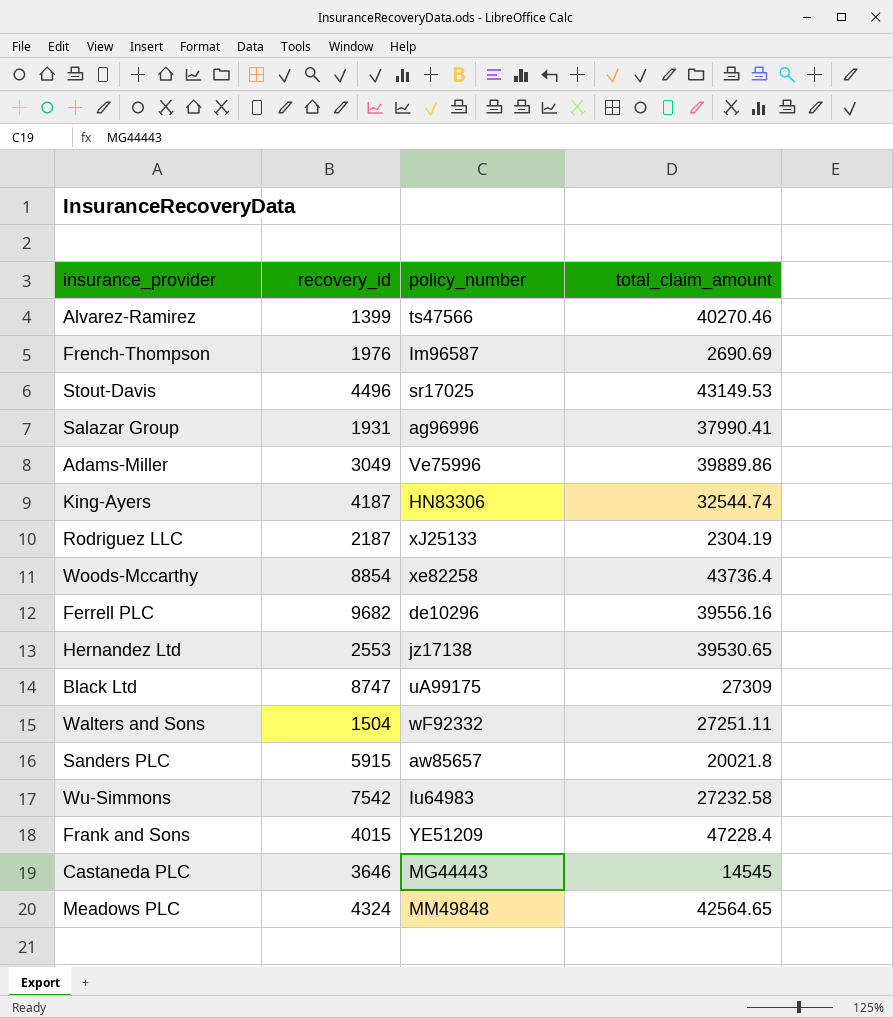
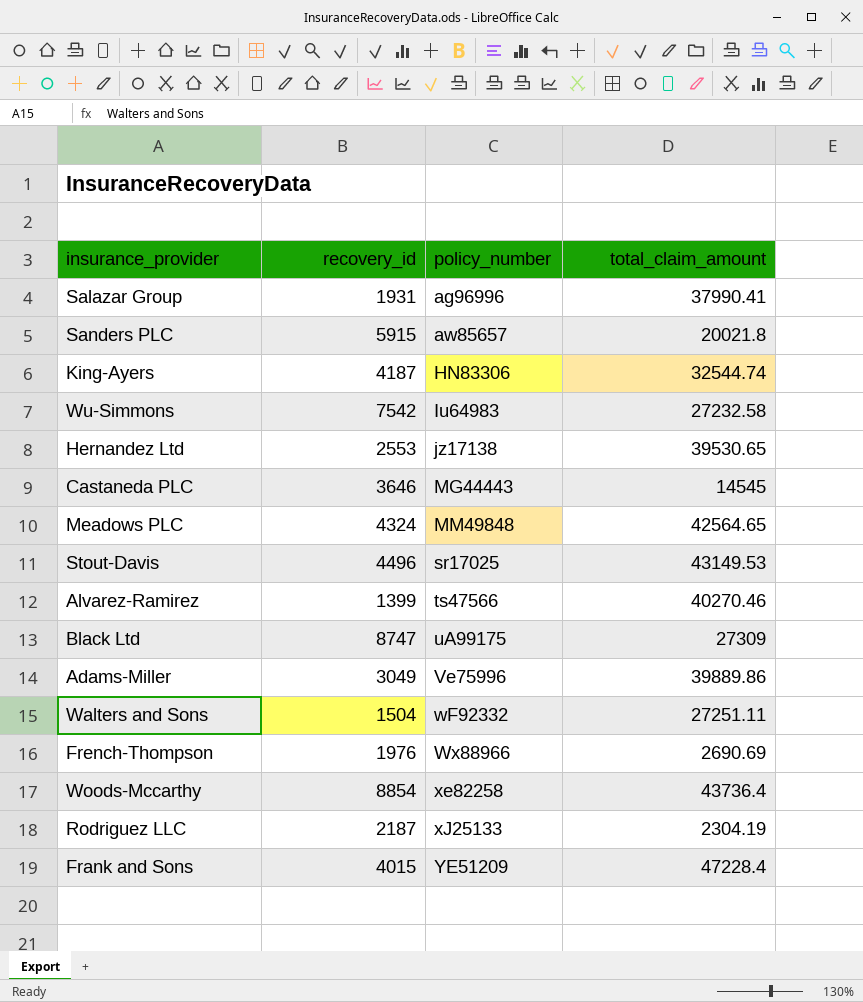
row order: none -> policy_number ascending
row Ferrell PLC: 9682 | de10296 | 39556.16 -> none
French-Thompson | policy_number: Im96587 -> Wx88966

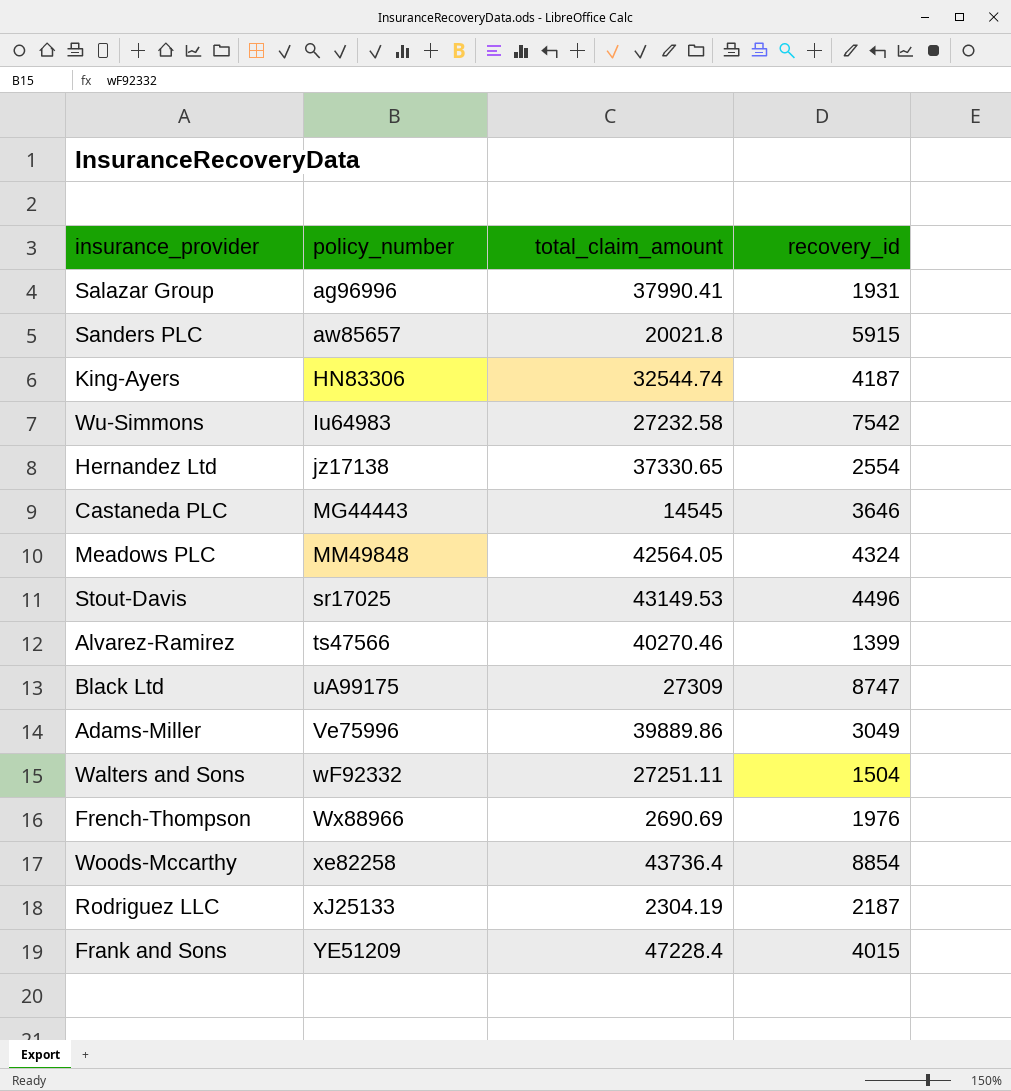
column recovery_id | position: 2 -> 4
Hernandez Ltd | total_claim_amount: 39530.65 -> 37330.65
Hernandez Ltd | recovery_id: 2553 -> 2554
Meadows PLC | total_claim_amount: 42564.65 -> 42564.05

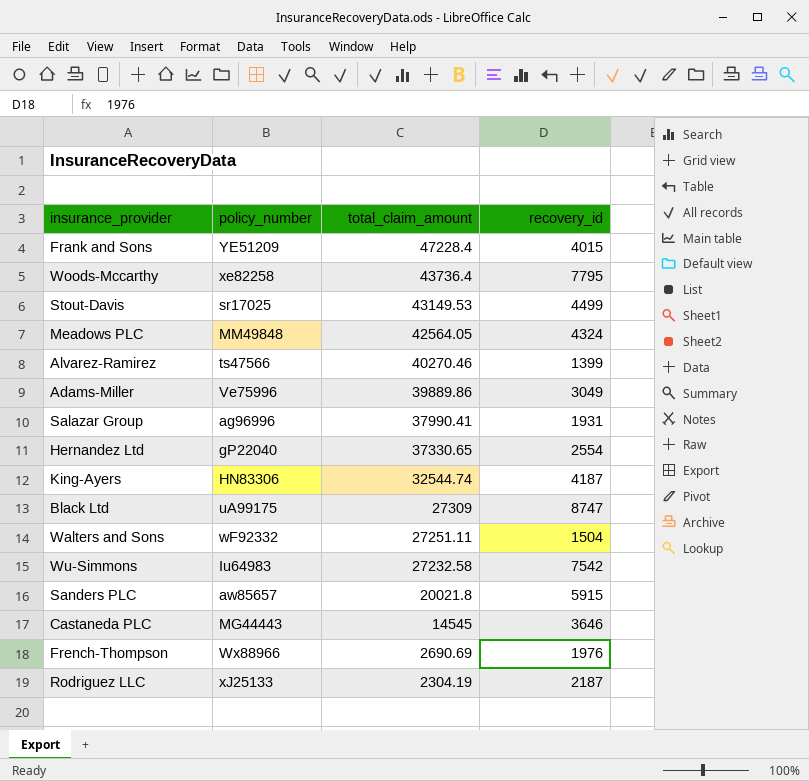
row order: policy_number ascending -> total_claim_amount descending
Woods-Mccarthy | recovery_id: 8854 -> 7795
Stout-Davis | recovery_id: 4496 -> 4499
Hernandez Ltd | policy_number: jz17138 -> gP22040

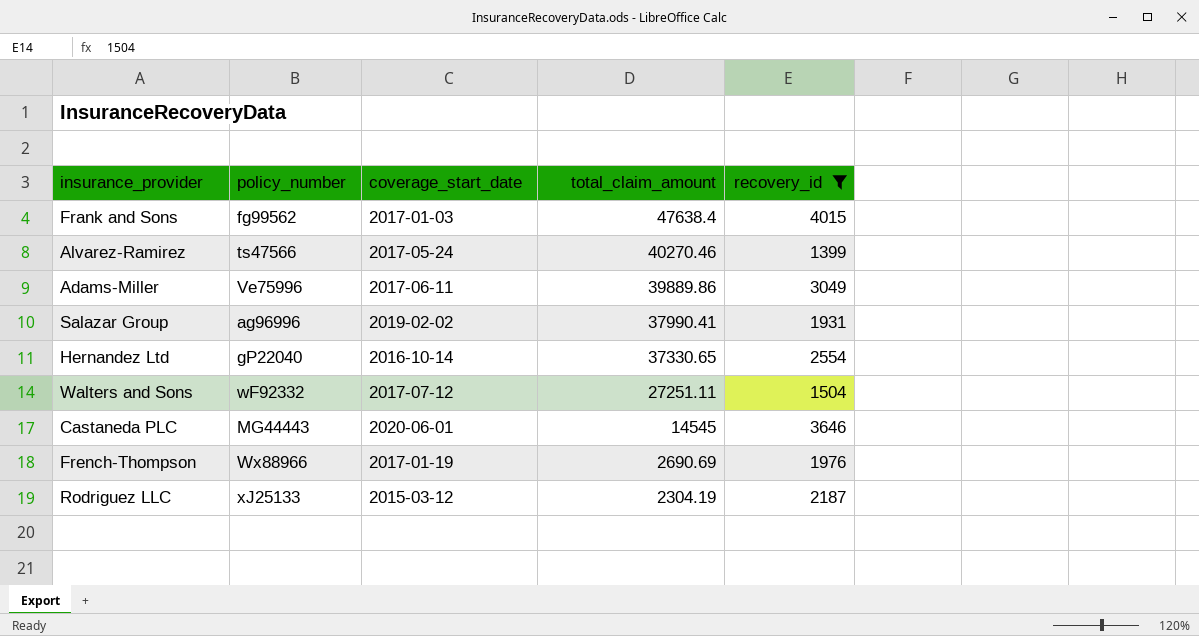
filter: none -> recovery_id <= 4015
column coverage_start_date | position: none -> 3
Frank and Sons | policy_number: YE51209 -> fg99562
Frank and Sons | total_claim_amount: 47228.4 -> 47638.4

